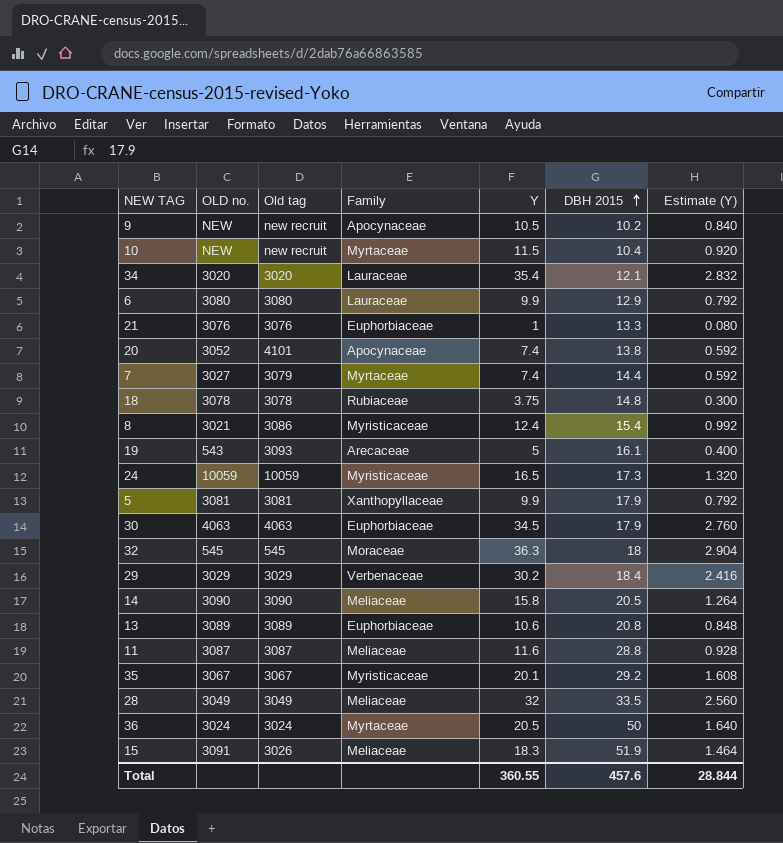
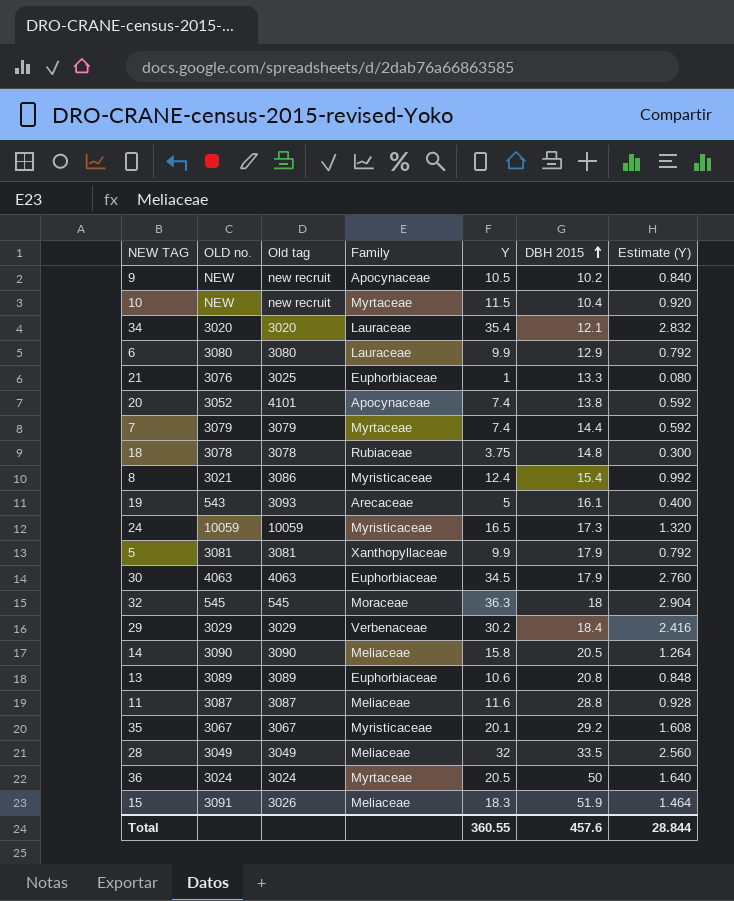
21 | Old tag: 3076 -> 3025
7 | OLD no.: 3027 -> 3079

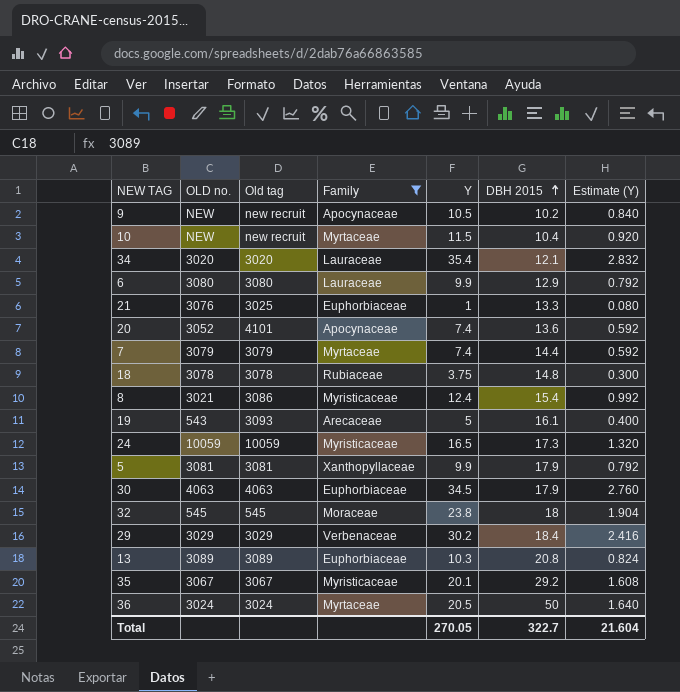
filter: none -> Family != Meliaceae
20 | DBH 2015: 13.8 -> 13.6
32 | Y: 36.3 -> 23.8
32 | Estimate (Y): 2.904 -> 1.904
13 | Y: 10.6 -> 10.3
13 | Estimate (Y): 0.848 -> 0.824
Total | Y: 360.55 -> 270.05
Total | DBH 2015: 457.6 -> 322.7
Total | Estimate (Y): 28.844 -> 21.604

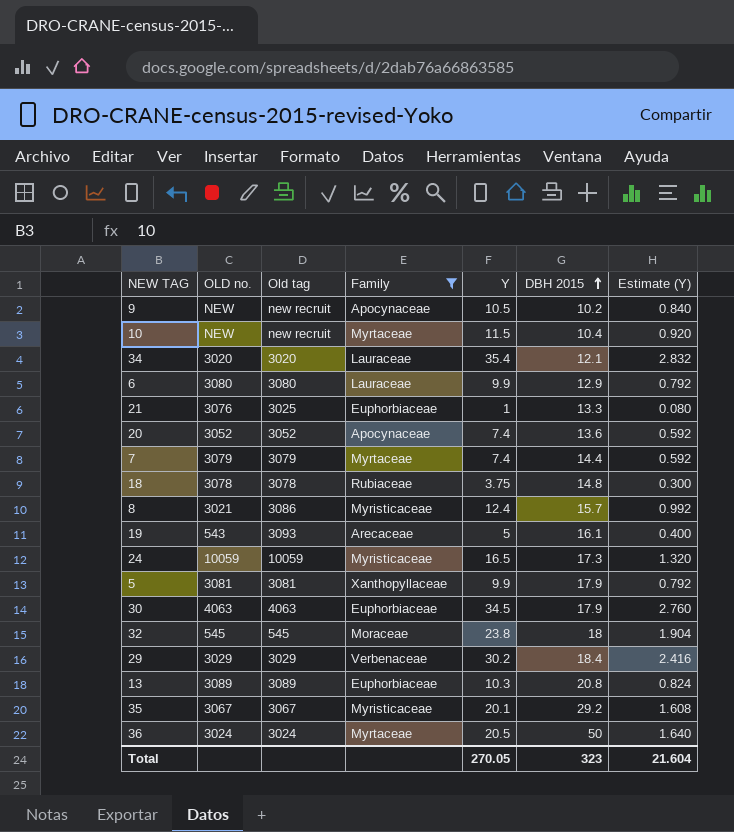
20 | Old tag: 4101 -> 3052
8 | DBH 2015: 15.4 -> 15.7
Total | DBH 2015: 322.7 -> 323

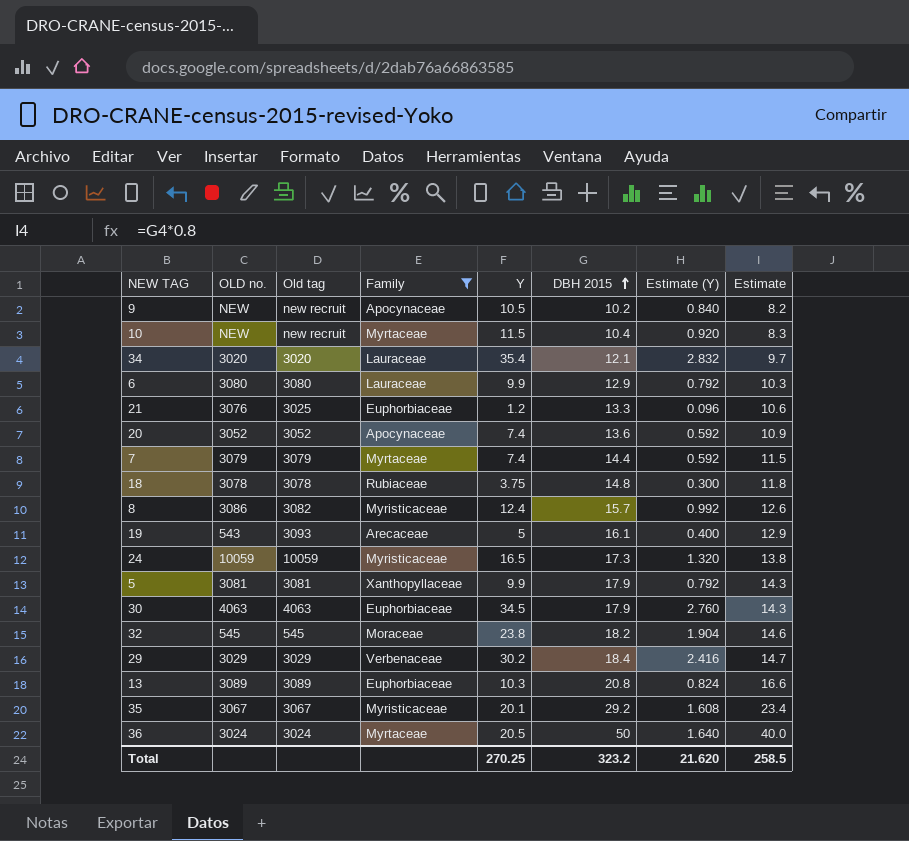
column Estimate | formula: none -> [DBH 2015] * 0.8
21 | Y: 1 -> 1.2
21 | Estimate (Y): 0.080 -> 0.096
8 | OLD no.: 3021 -> 3086
8 | Old tag: 3086 -> 3082
32 | DBH 2015: 18 -> 18.2
Total | Y: 270.05 -> 270.25
Total | DBH 2015: 323 -> 323.2
Total | Estimate (Y): 21.604 -> 21.620

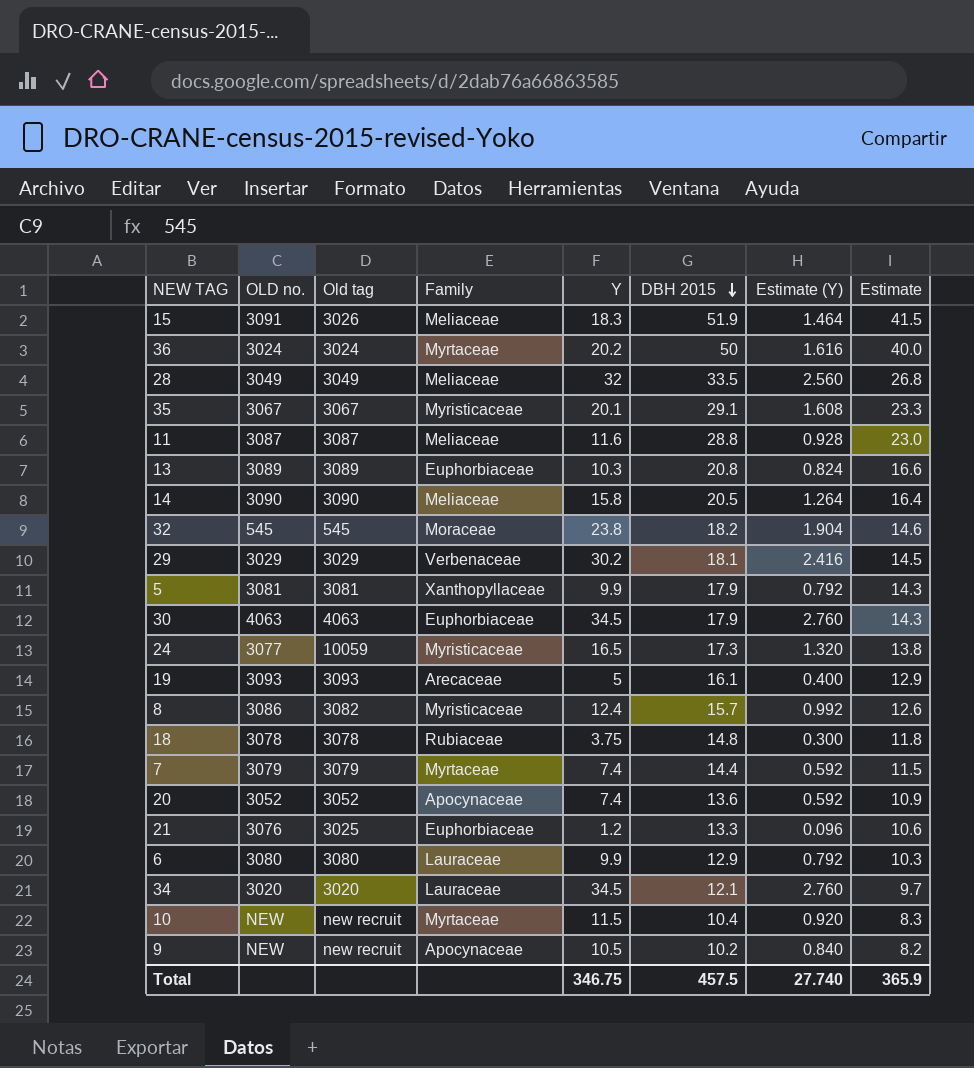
filter: Family != Meliaceae -> none
row order: DBH 2015 ascending -> DBH 2015 descending
36 | Y: 20.5 -> 20.2
36 | Estimate (Y): 1.640 -> 1.616
35 | DBH 2015: 29.2 -> 29.1
35 | Estimate: 23.4 -> 23.3
29 | DBH 2015: 18.4 -> 18.1
29 | Estimate: 14.7 -> 14.5
24 | OLD no.: 10059 -> 3077
19 | OLD no.: 543 -> 3093
34 | Y: 35.4 -> 34.5
34 | Estimate (Y): 2.832 -> 2.760
Total | Y: 270.25 -> 346.75
Total | DBH 2015: 323.2 -> 457.5
Total | Estimate (Y): 21.620 -> 27.740
Total | Estimate: 258.5 -> 365.9

